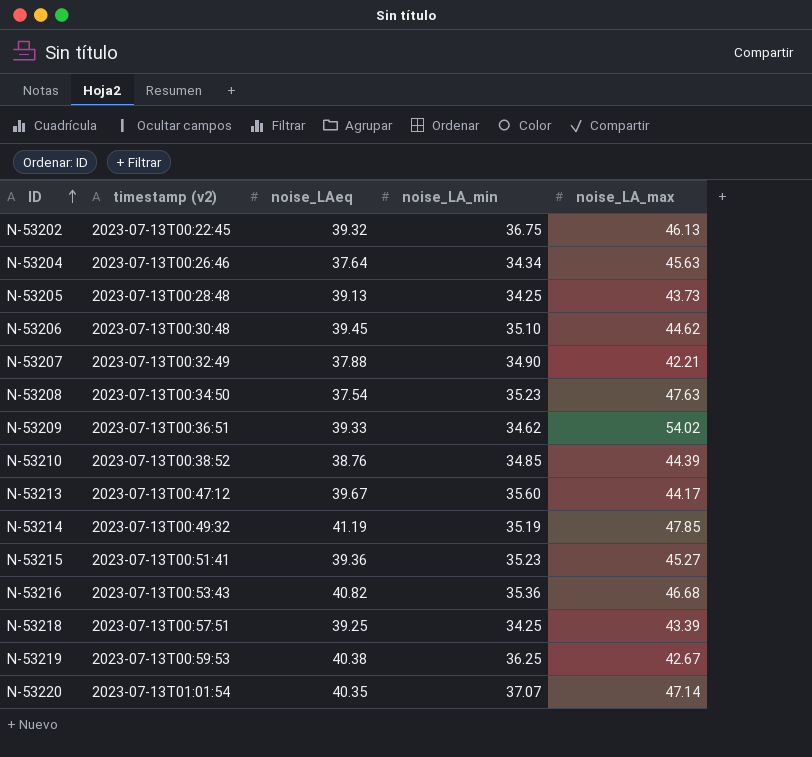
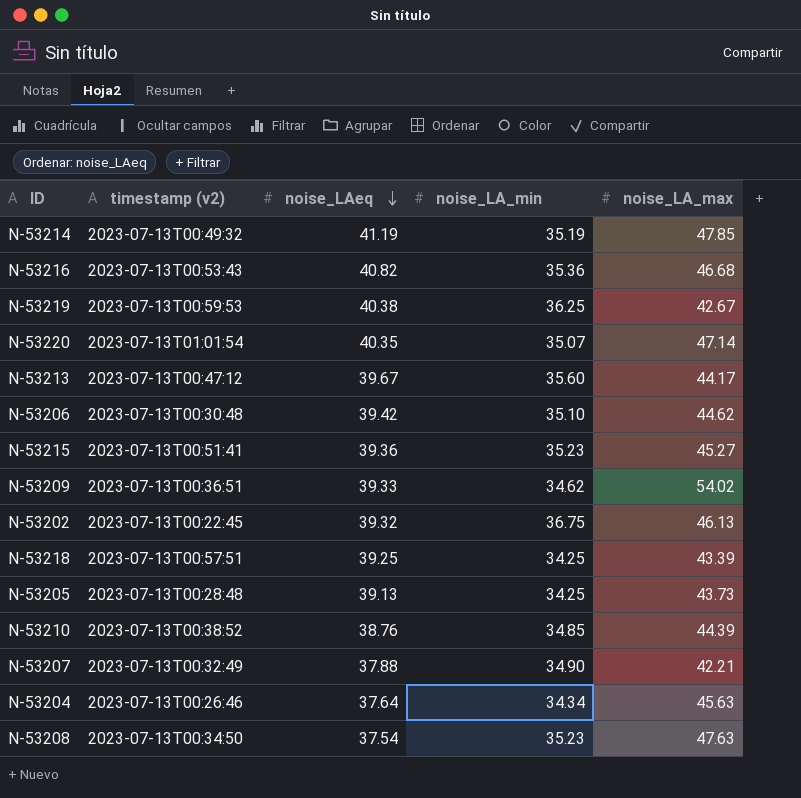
row order: ID ascending -> noise_LAeq descending
N-53220 | noise_LA_min: 37.07 -> 35.07
N-53206 | noise_LAeq: 39.45 -> 39.42

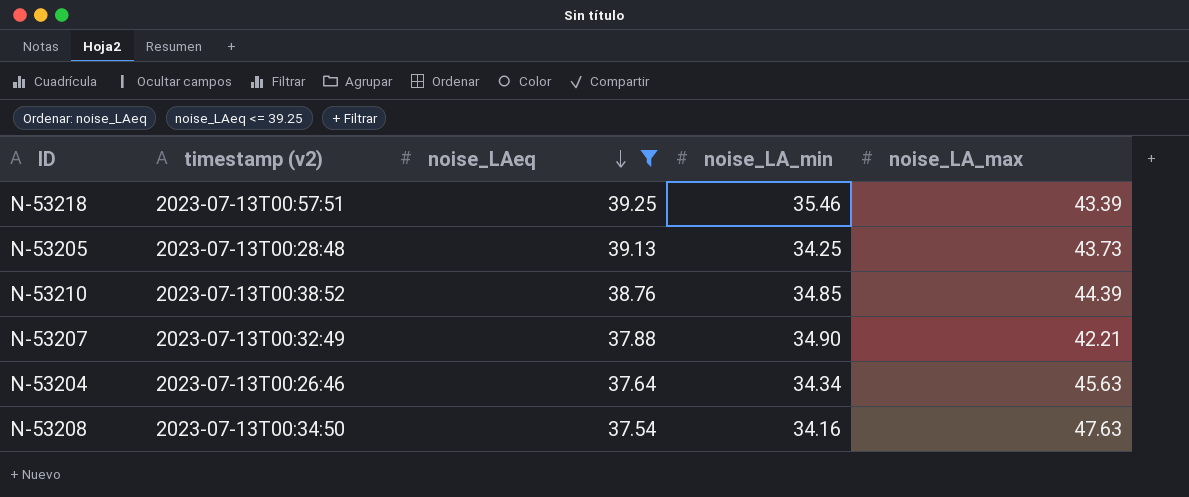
filter: none -> noise_LAeq <= 39.25
N-53218 | noise_LA_min: 34.25 -> 35.46
N-53208 | noise_LA_min: 35.23 -> 34.16

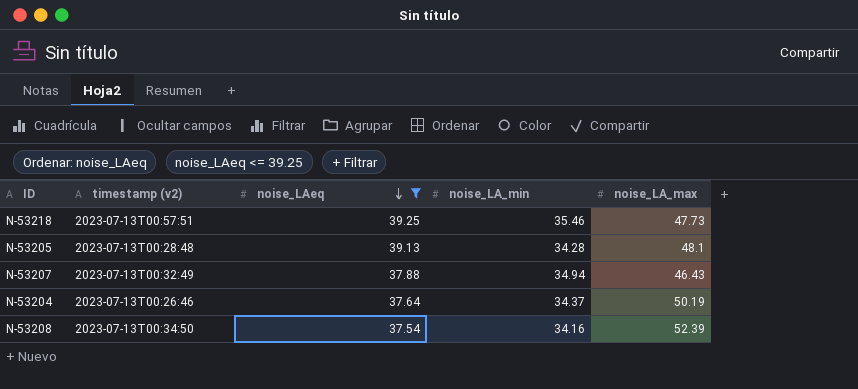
row N-53210: 2023-07-13T00:38:52 | 38.76 | 34.85 | 44.39 -> none
N-53218 | noise_LA_max: 43.39 -> 47.73
N-53205 | noise_LA_min: 34.25 -> 34.28
N-53205 | noise_LA_max: 43.73 -> 48.1
N-53207 | noise_LA_min: 34.90 -> 34.94
N-53207 | noise_LA_max: 42.21 -> 46.43
N-53204 | noise_LA_min: 34.34 -> 34.37
N-53204 | noise_LA_max: 45.63 -> 50.19
N-53208 | noise_LA_max: 47.63 -> 52.39

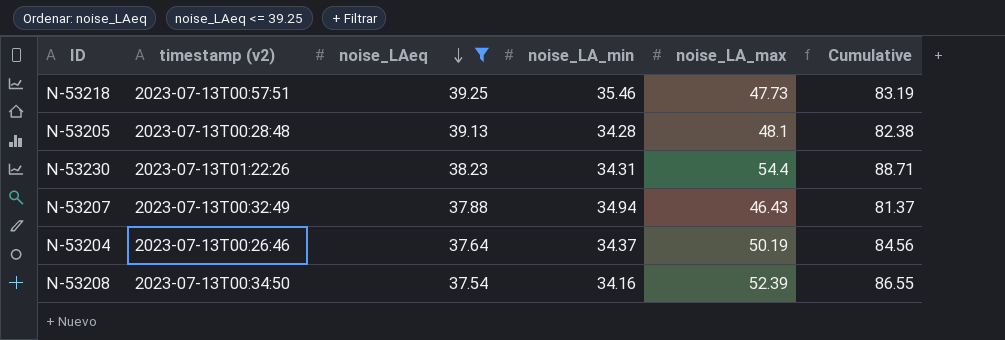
column Cumulative | formula: none -> [noise_LA_min] + [noise_LA_max]
row N-53230: none -> 2023-07-13T01:22:26 | 38.23 | 34.31 | 54.4 | 88.71

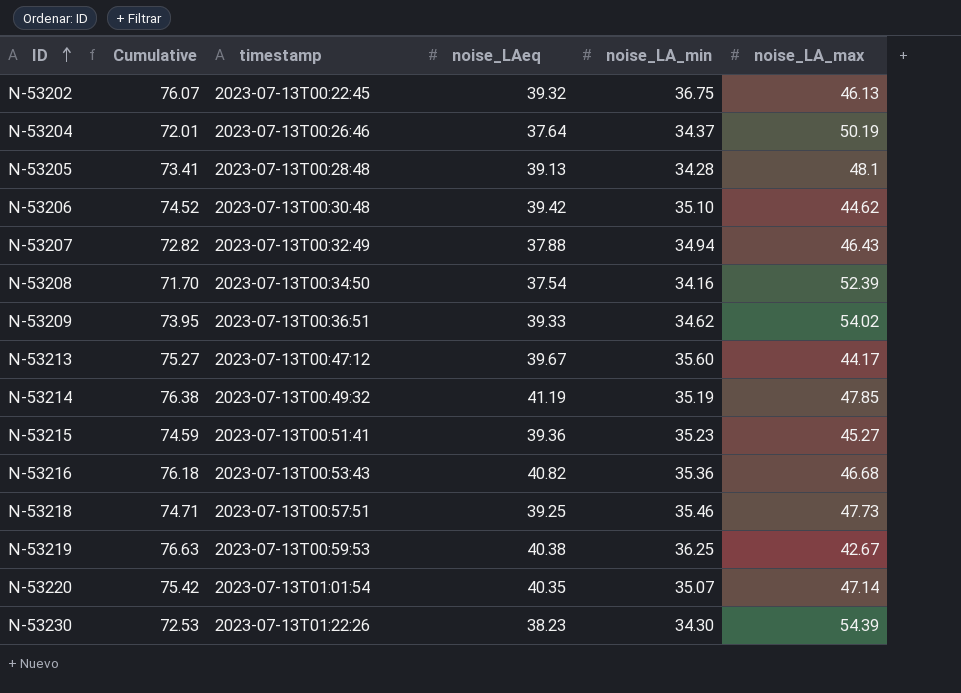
filter: noise_LAeq <= 39.25 -> none
row order: noise_LAeq descending -> ID ascending
column Cumulative | formula: [noise_LA_min] + [noise_LA_max] -> [noise_LAeq] + [noise_LA_min]
column Cumulative | position: 6 -> 2
column name: timestamp (v2) -> timestamp
N-53230 | noise_LA_min: 34.31 -> 34.30
N-53230 | noise_LA_max: 54.4 -> 54.39

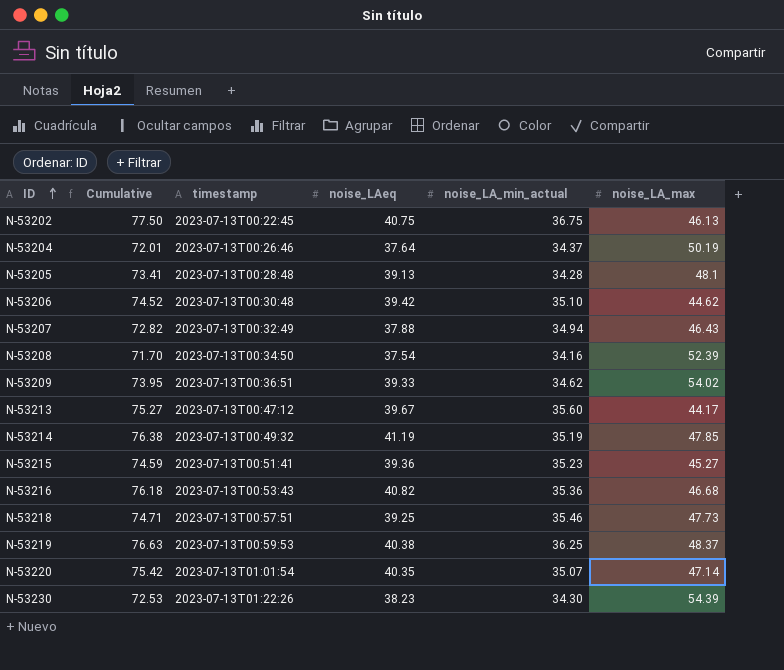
column name: noise_LA_min -> noise_LA_min_actual
N-53202 | Cumulative: 76.07 -> 77.50
N-53202 | noise_LAeq: 39.32 -> 40.75
N-53219 | noise_LA_max: 42.67 -> 48.37

